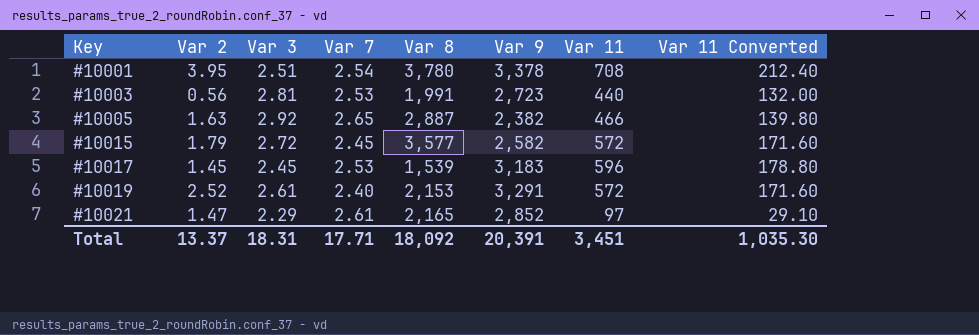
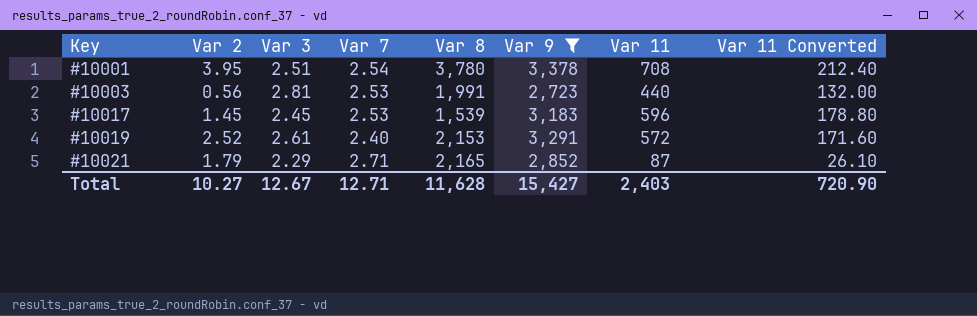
filter: none -> Var 9 >= 2,723
#10021 | Var 2: 1.47 -> 1.79
#10021 | Var 7: 2.61 -> 2.71
#10021 | Var 11: 97 -> 87
#10021 | Var 11 Converted: 29.10 -> 26.10
Total | Var 2: 13.37 -> 10.27
Total | Var 3: 18.31 -> 12.67
Total | Var 7: 17.71 -> 12.71
Total | Var 8: 18,092 -> 11,628
Total | Var 9: 20,391 -> 15,427
Total | Var 11: 3,451 -> 2,403
Total | Var 11 Converted: 1,035.30 -> 720.90

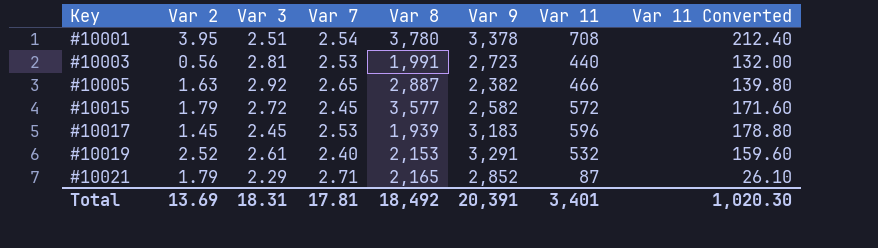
filter: Var 9 >= 2,723 -> none
#10017 | Var 8: 1,539 -> 1,939
#10019 | Var 11: 572 -> 532
#10019 | Var 11 Converted: 171.60 -> 159.60
Total | Var 2: 10.27 -> 13.69
Total | Var 3: 12.67 -> 18.31
Total | Var 7: 12.71 -> 17.81
Total | Var 8: 11,628 -> 18,492
Total | Var 9: 15,427 -> 20,391
Total | Var 11: 2,403 -> 3,401
Total | Var 11 Converted: 720.90 -> 1,020.30

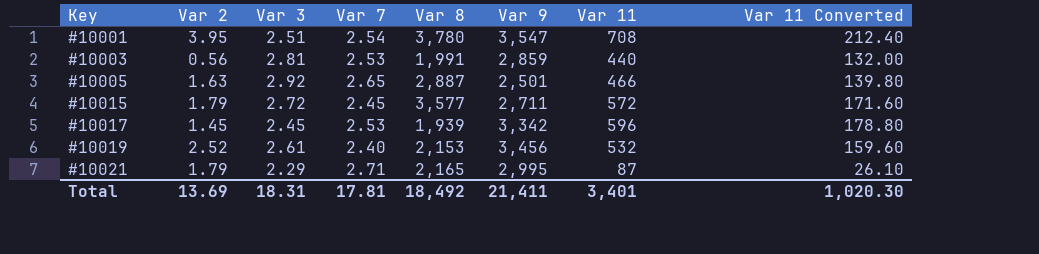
#10001 | Var 9: 3,378 -> 3,547
#10003 | Var 9: 2,723 -> 2,859
#10005 | Var 9: 2,382 -> 2,501
#10015 | Var 9: 2,582 -> 2,711
#10017 | Var 9: 3,183 -> 3,342
#10019 | Var 9: 3,291 -> 3,456
#10021 | Var 9: 2,852 -> 2,995
Total | Var 9: 20,391 -> 21,411

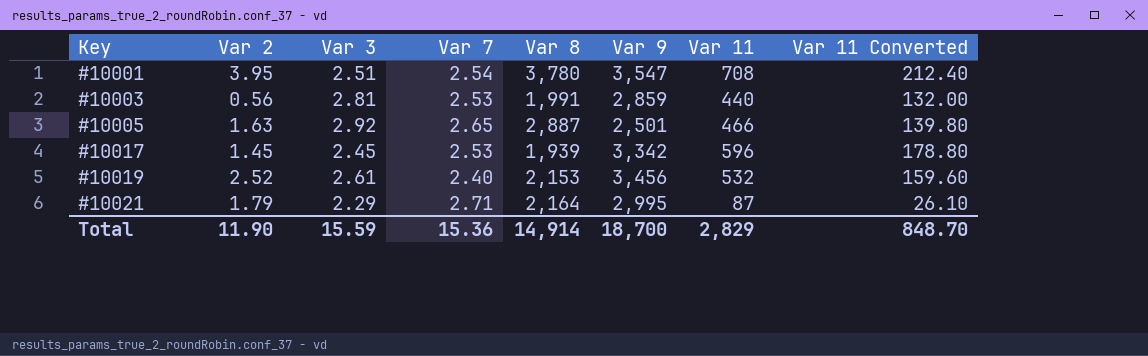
row #10015: 1.79 | 2.72 | 2.45 | 3,577 | 2,711 | 572 | 171.60 -> none
#10021 | Var 8: 2,165 -> 2,164
Total | Var 2: 13.69 -> 11.90
Total | Var 3: 18.31 -> 15.59
Total | Var 7: 17.81 -> 15.36
Total | Var 8: 18,492 -> 14,914
Total | Var 9: 21,411 -> 18,700
Total | Var 11: 3,401 -> 2,829
Total | Var 11 Converted: 1,020.30 -> 848.70

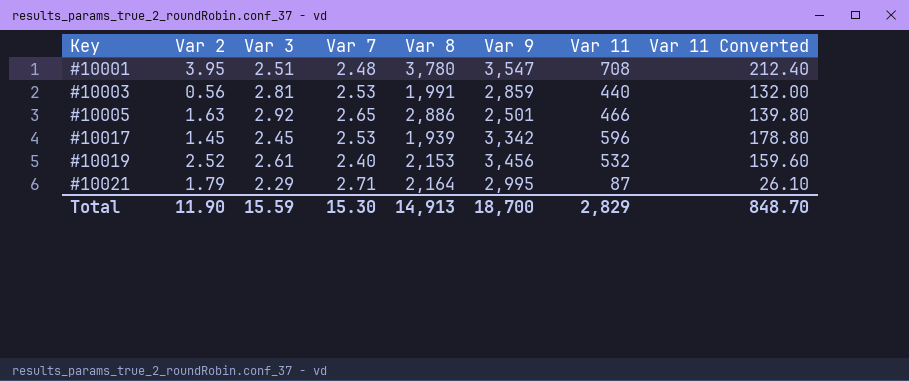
#10001 | Var 7: 2.54 -> 2.48
#10005 | Var 8: 2,887 -> 2,886
Total | Var 7: 15.36 -> 15.30
Total | Var 8: 14,914 -> 14,913

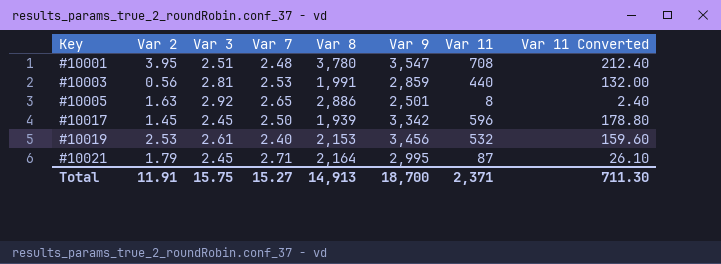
#10005 | Var 11: 466 -> 8
#10005 | Var 11 Converted: 139.80 -> 2.40
#10017 | Var 7: 2.53 -> 2.50
#10019 | Var 2: 2.52 -> 2.53
#10021 | Var 3: 2.29 -> 2.45
Total | Var 2: 11.90 -> 11.91
Total | Var 3: 15.59 -> 15.75
Total | Var 7: 15.30 -> 15.27
Total | Var 11: 2,829 -> 2,371
Total | Var 11 Converted: 848.70 -> 711.30

